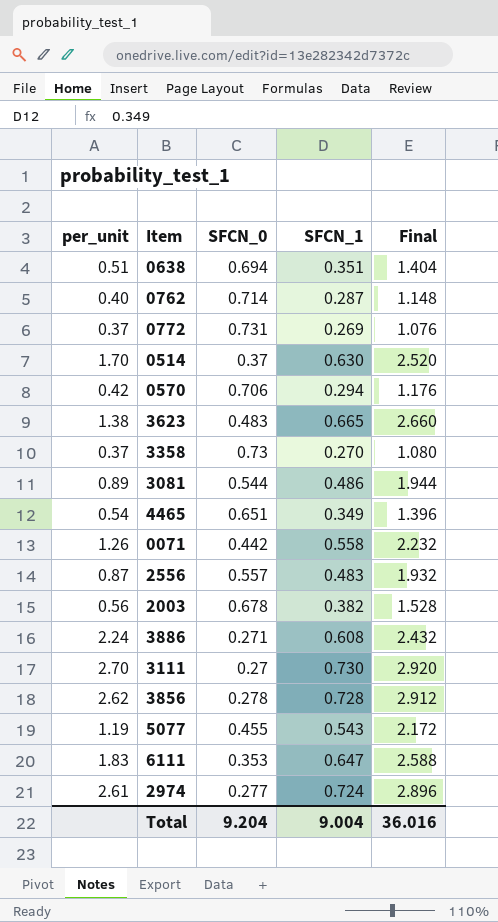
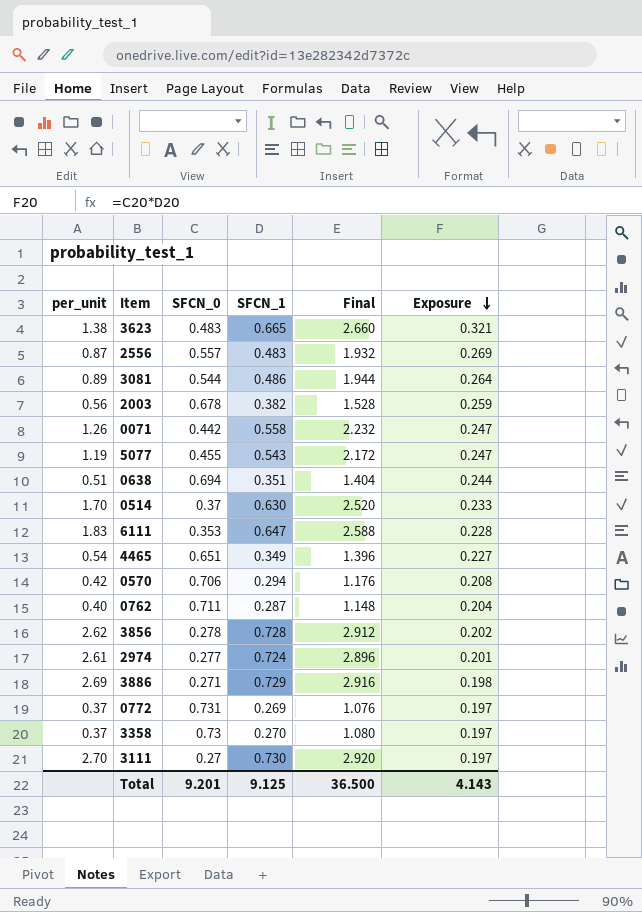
row order: none -> Exposure descending
column Exposure | formula: none -> [SFCN_0] * [SFCN_1]
0762 | SFCN_0: 0.714 -> 0.711
3886 | per_unit: 2.24 -> 2.69
3886 | SFCN_1: 0.608 -> 0.729
3886 | Final: 2.432 -> 2.916
Total | SFCN_0: 9.204 -> 9.201
Total | SFCN_1: 9.004 -> 9.125
Total | Final: 36.016 -> 36.500

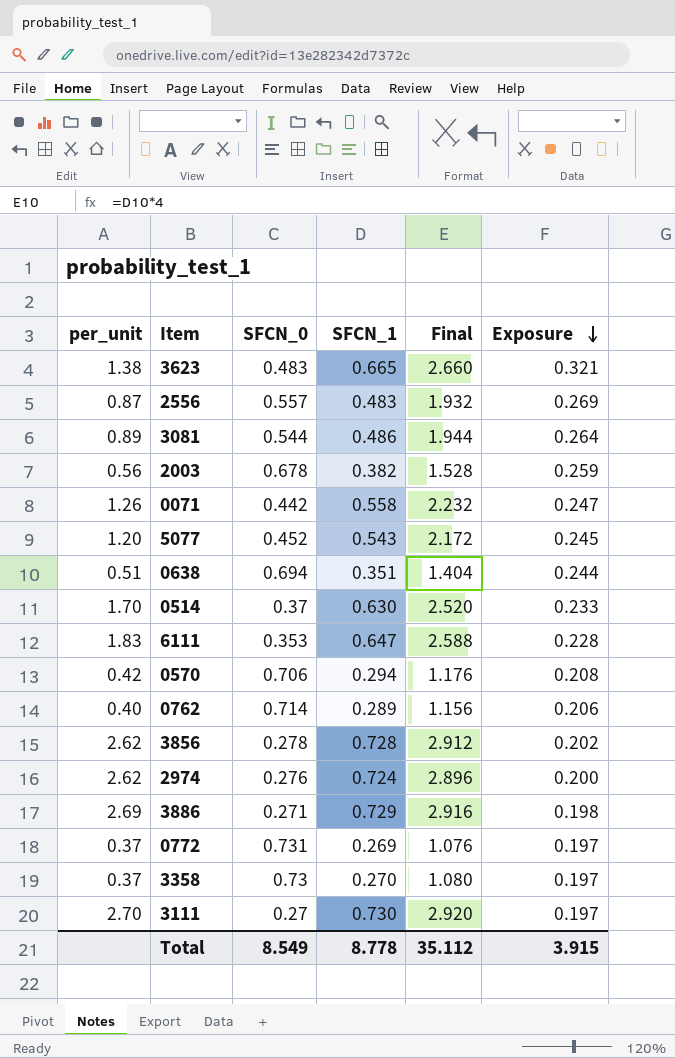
row 4465: 0.54 | 0.651 | 0.349 | 1.396 | 0.227 -> none
5077 | per_unit: 1.19 -> 1.20
5077 | SFCN_0: 0.455 -> 0.452
5077 | Exposure: 0.247 -> 0.245
0762 | SFCN_0: 0.711 -> 0.714
0762 | SFCN_1: 0.287 -> 0.289
0762 | Final: 1.148 -> 1.156
0762 | Exposure: 0.204 -> 0.206
2974 | per_unit: 2.61 -> 2.62
2974 | SFCN_0: 0.277 -> 0.276
2974 | Exposure: 0.201 -> 0.200
Total | SFCN_0: 9.201 -> 8.549
Total | SFCN_1: 9.125 -> 8.778
Total | Final: 36.500 -> 35.112
Total | Exposure: 4.143 -> 3.915

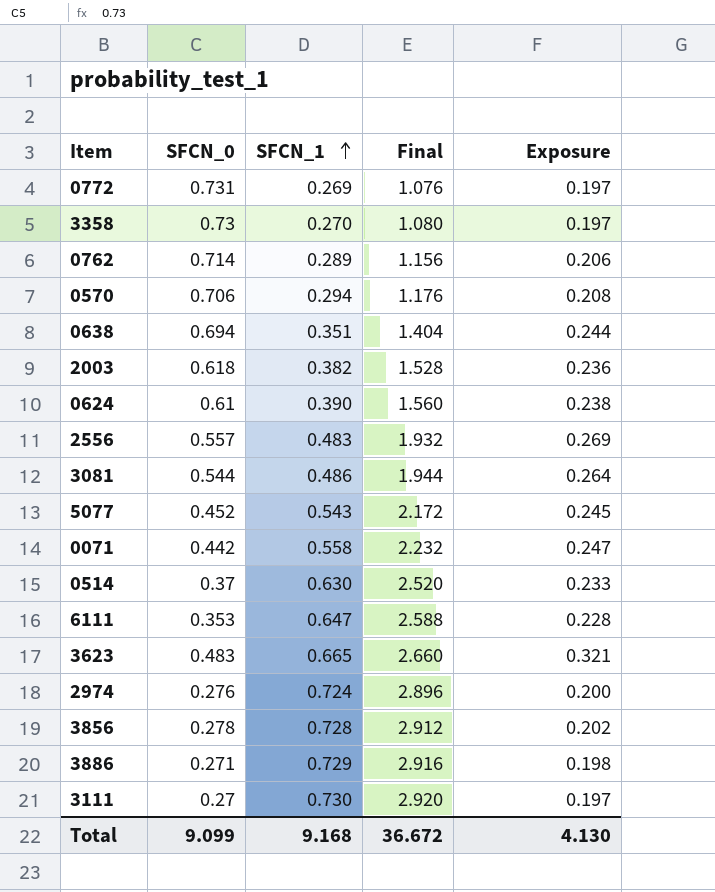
row order: Exposure descending -> SFCN_1 ascending
column per_unit | formula: [SFCN_1] / [SFCN_0] -> none
2003 | SFCN_0: 0.678 -> 0.618
2003 | Exposure: 0.259 -> 0.236
row 0624: none -> 0.61 | 0.390 | 1.560 | 0.238
Total | SFCN_0: 8.549 -> 9.099
Total | SFCN_1: 8.778 -> 9.168
Total | Final: 35.112 -> 36.672
Total | Exposure: 3.915 -> 4.130

